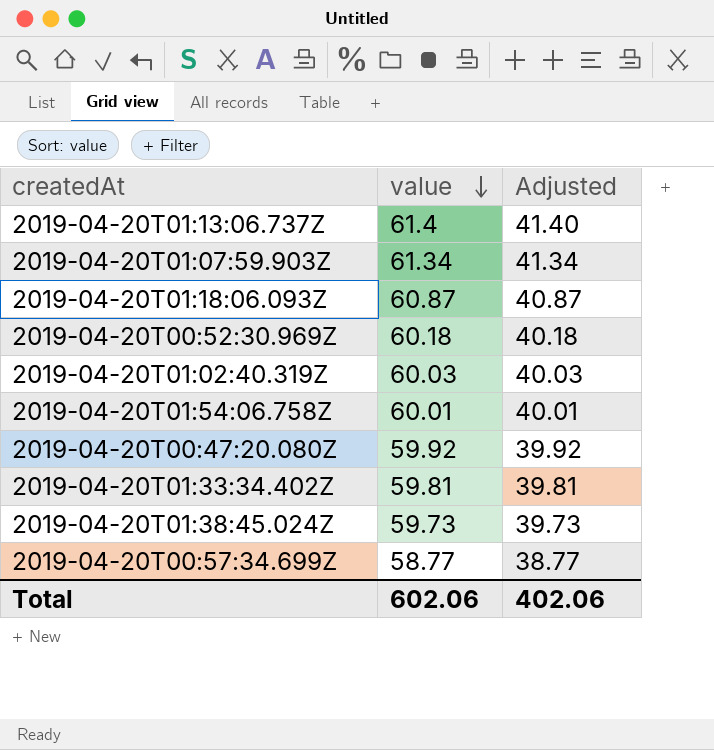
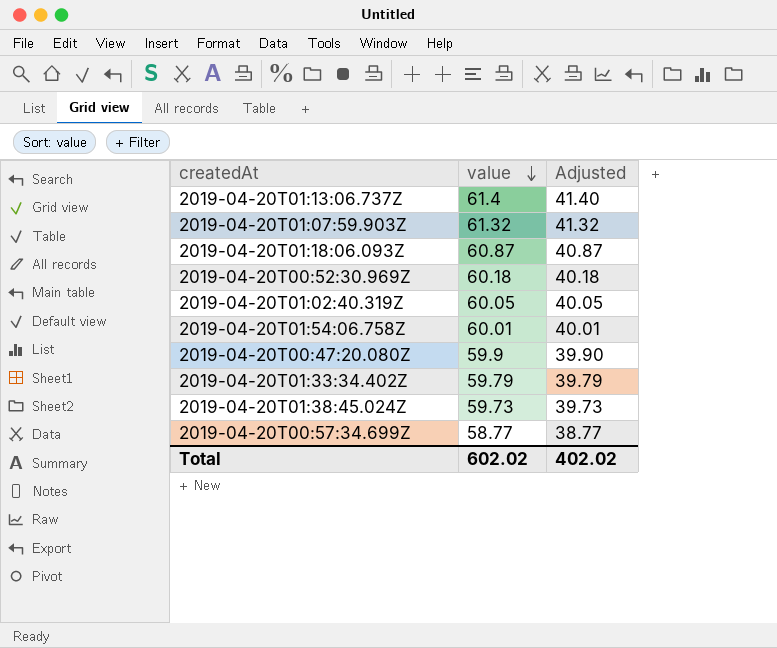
2019-04-20T01:07:59.903Z | value: 61.34 -> 61.32
2019-04-20T01:07:59.903Z | Adjusted: 41.34 -> 41.32
2019-04-20T01:02:40.319Z | value: 60.03 -> 60.05
2019-04-20T01:02:40.319Z | Adjusted: 40.03 -> 40.05
2019-04-20T00:47:20.080Z | value: 59.92 -> 59.9
2019-04-20T00:47:20.080Z | Adjusted: 39.92 -> 39.90
2019-04-20T01:33:34.402Z | value: 59.81 -> 59.79
2019-04-20T01:33:34.402Z | Adjusted: 39.81 -> 39.79
Total | value: 602.06 -> 602.02
Total | Adjusted: 402.06 -> 402.02

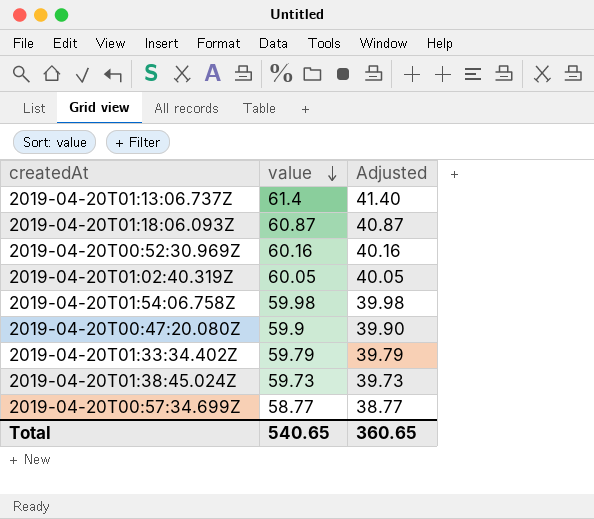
row 2019-04-20T01:07:59.903Z: 61.32 | 41.32 -> none
2019-04-20T00:52:30.969Z | value: 60.18 -> 60.16
2019-04-20T00:52:30.969Z | Adjusted: 40.18 -> 40.16
2019-04-20T01:54:06.758Z | value: 60.01 -> 59.98
2019-04-20T01:54:06.758Z | Adjusted: 40.01 -> 39.98
Total | value: 602.02 -> 540.65
Total | Adjusted: 402.02 -> 360.65

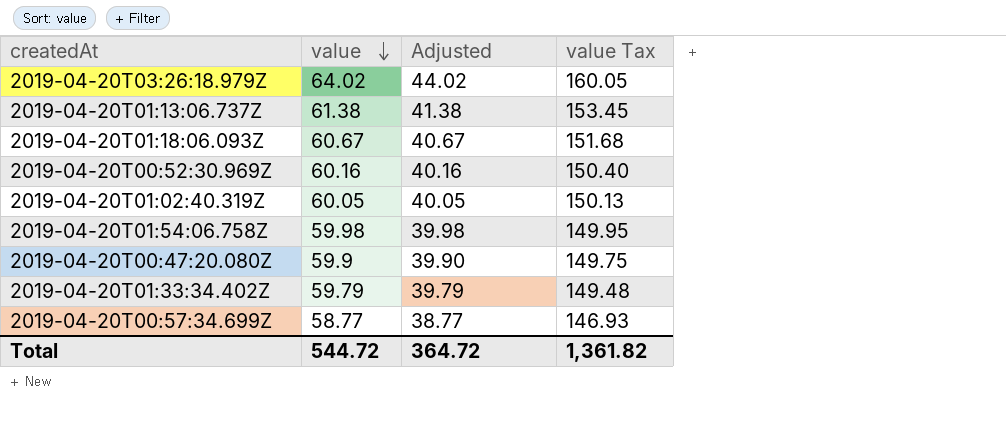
column value Tax | formula: none -> [value] * 2.5
row 2019-04-20T01:38:45.024Z: 59.73 | 39.73 -> none
row 2019-04-20T03:26:18.979Z: none -> 64.02 | 44.02 | 160.05
2019-04-20T01:13:06.737Z | value: 61.4 -> 61.38
2019-04-20T01:13:06.737Z | Adjusted: 41.40 -> 41.38
2019-04-20T01:18:06.093Z | value: 60.87 -> 60.67
2019-04-20T01:18:06.093Z | Adjusted: 40.87 -> 40.67
Total | value: 540.65 -> 544.72
Total | Adjusted: 360.65 -> 364.72

